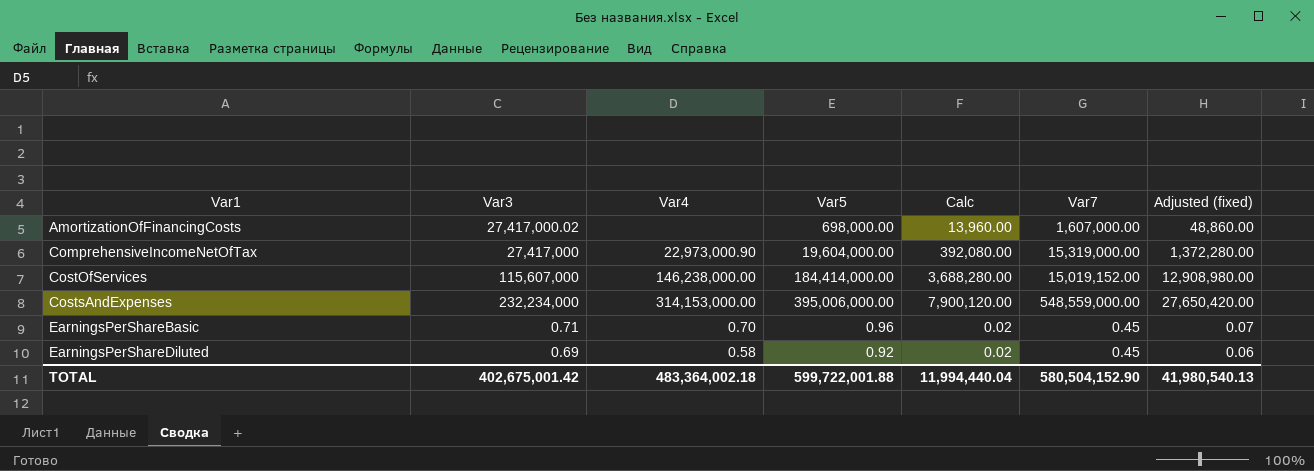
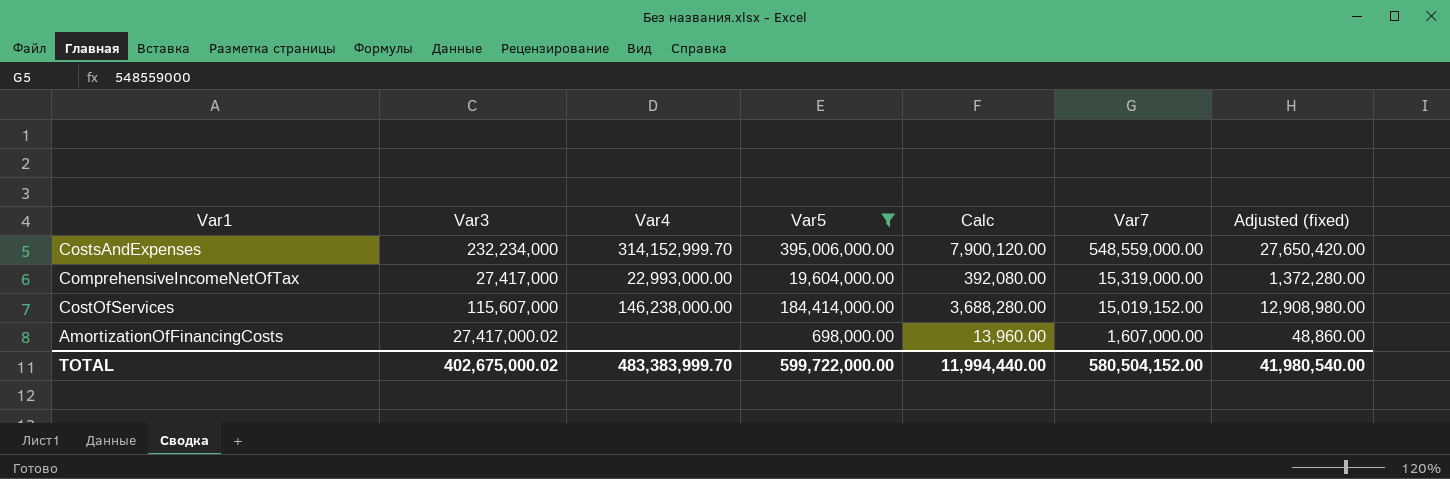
filter: none -> Var5 >= 698,000.00
row order: Var1 ascending -> Var7 descending
CostsAndExpenses | Var4: 314,153,000.00 -> 314,152,999.70
ComprehensiveIncomeNetOfTax | Var4: 22,973,000.90 -> 22,993,000.00
TOTAL | Var3: 402,675,001.42 -> 402,675,000.02
TOTAL | Var4: 483,364,002.18 -> 483,383,999.70
TOTAL | Var5: 599,722,001.88 -> 599,722,000.00
TOTAL | Calc: 11,994,440.04 -> 11,994,440.00
TOTAL | Var7: 580,504,152.90 -> 580,504,152.00
TOTAL | Adjusted (fixed): 41,980,540.13 -> 41,980,540.00

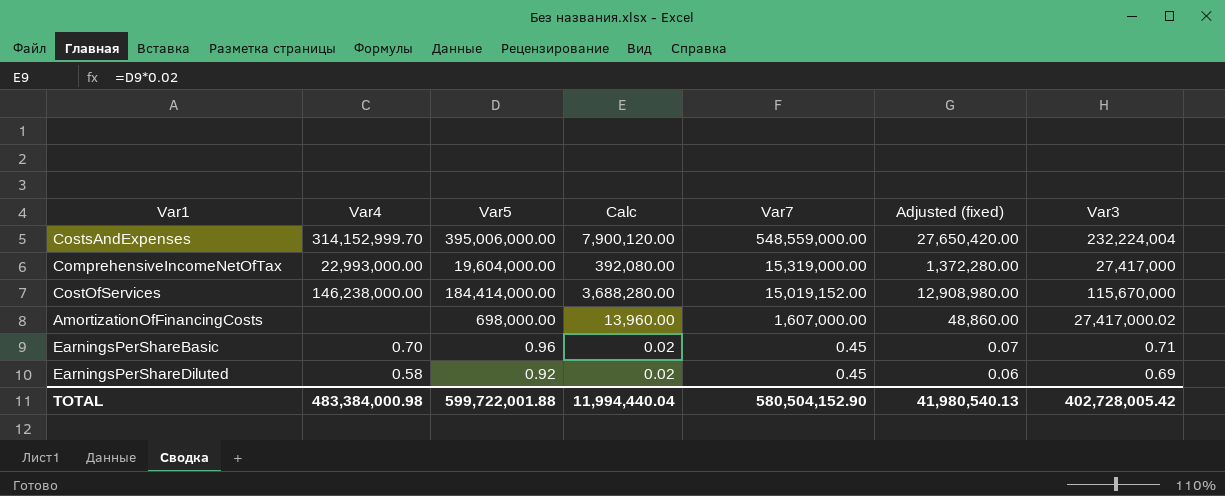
filter: Var5 >= 698,000.00 -> none
column Var3 | position: 2 -> 7
CostsAndExpenses | Var3: 232,234,000 -> 232,224,004
CostOfServices | Var3: 115,607,000 -> 115,670,000
TOTAL | Var4: 483,383,999.70 -> 483,384,000.98
TOTAL | Var5: 599,722,000.00 -> 599,722,001.88
TOTAL | Calc: 11,994,440.00 -> 11,994,440.04
TOTAL | Var7: 580,504,152.00 -> 580,504,152.90
TOTAL | Adjusted (fixed): 41,980,540.00 -> 41,980,540.13
TOTAL | Var3: 402,675,000.02 -> 402,728,005.42

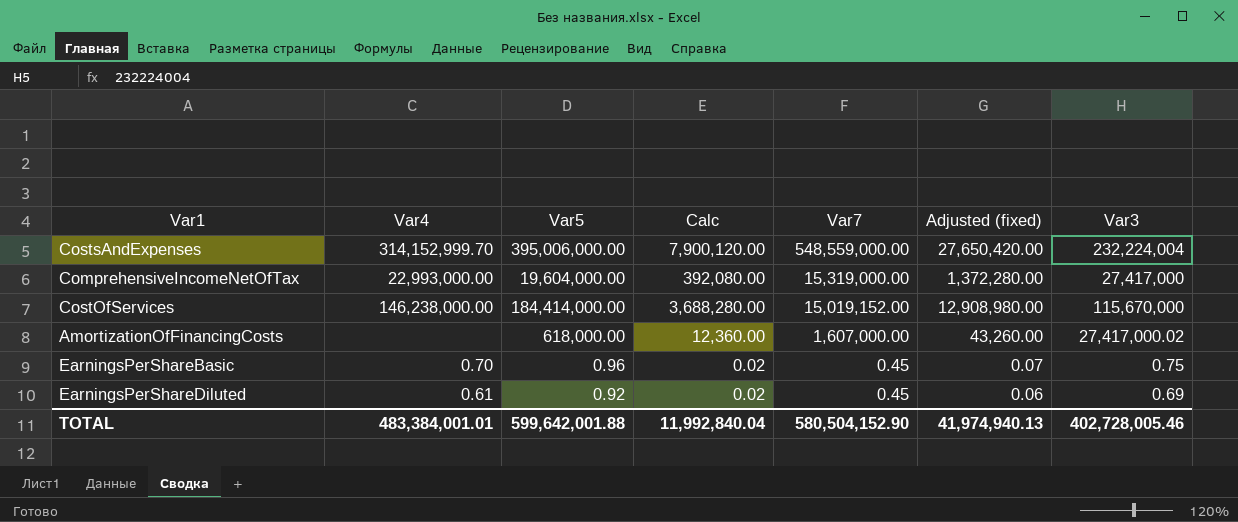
AmortizationOfFinancingCosts | Var5: 698,000.00 -> 618,000.00
AmortizationOfFinancingCosts | Calc: 13,960.00 -> 12,360.00
AmortizationOfFinancingCosts | Adjusted (fixed): 48,860.00 -> 43,260.00
EarningsPerShareBasic | Var3: 0.71 -> 0.75
EarningsPerShareDiluted | Var4: 0.58 -> 0.61
TOTAL | Var4: 483,384,000.98 -> 483,384,001.01
TOTAL | Var5: 599,722,001.88 -> 599,642,001.88
TOTAL | Calc: 11,994,440.04 -> 11,992,840.04
TOTAL | Adjusted (fixed): 41,980,540.13 -> 41,974,940.13
TOTAL | Var3: 402,728,005.42 -> 402,728,005.46

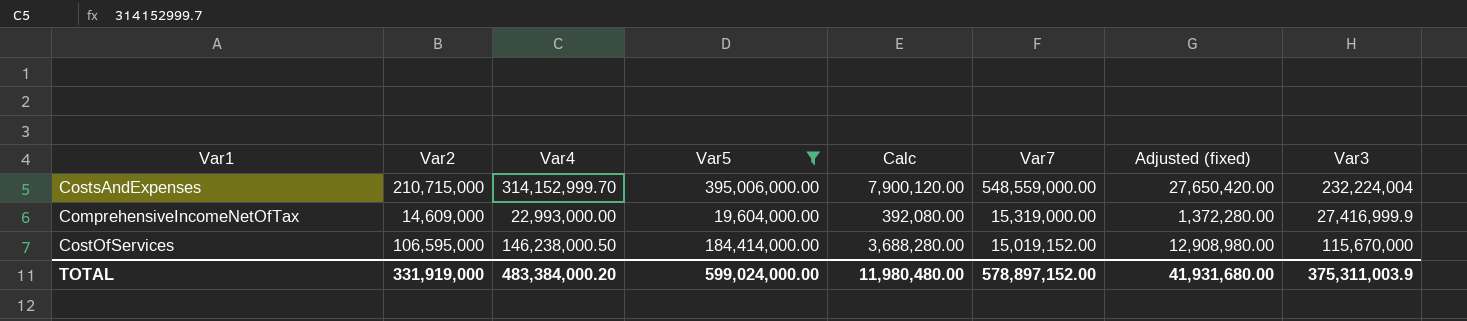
filter: none -> Var5 >= 19,604,000.00
column Var2 | position: none -> 2
ComprehensiveIncomeNetOfTax | Var3: 27,417,000 -> 27,416,999.9
CostOfServices | Var4: 146,238,000.00 -> 146,238,000.50
TOTAL | Var4: 483,384,001.01 -> 483,384,000.20
TOTAL | Var5: 599,642,001.88 -> 599,024,000.00
TOTAL | Calc: 11,992,840.04 -> 11,980,480.00
TOTAL | Var7: 580,504,152.90 -> 578,897,152.00
TOTAL | Adjusted (fixed): 41,974,940.13 -> 41,931,680.00
TOTAL | Var3: 402,728,005.46 -> 375,311,003.9

